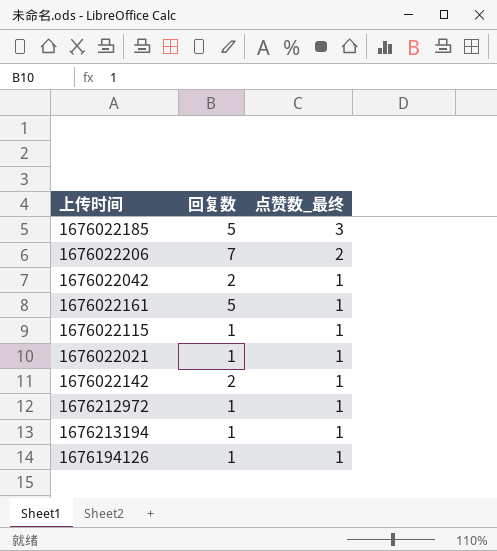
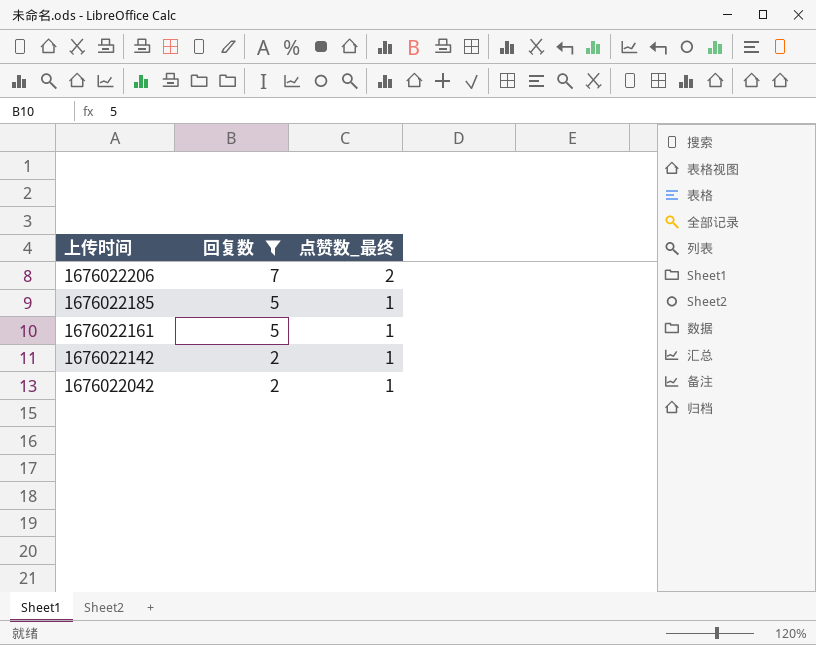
filter: none -> 回复数 != 1
row order: 点赞数_最终 descending -> 上传时间 descending
1676022185 | 点赞数_最终: 3 -> 1

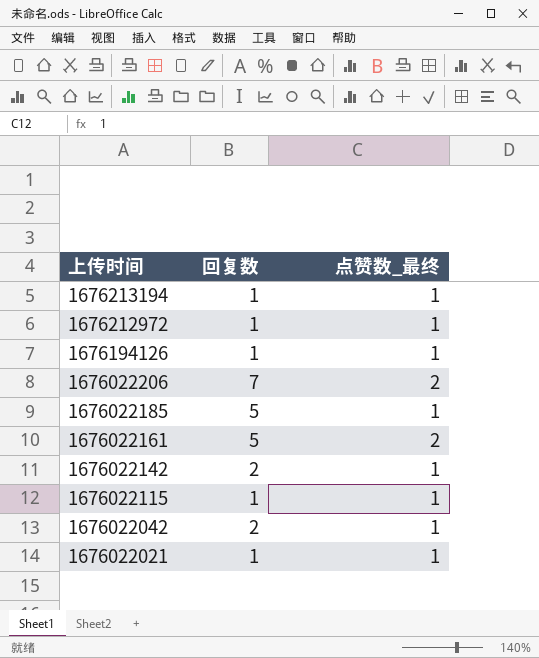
filter: 回复数 != 1 -> none
1676022161 | 点赞数_最终: 1 -> 2

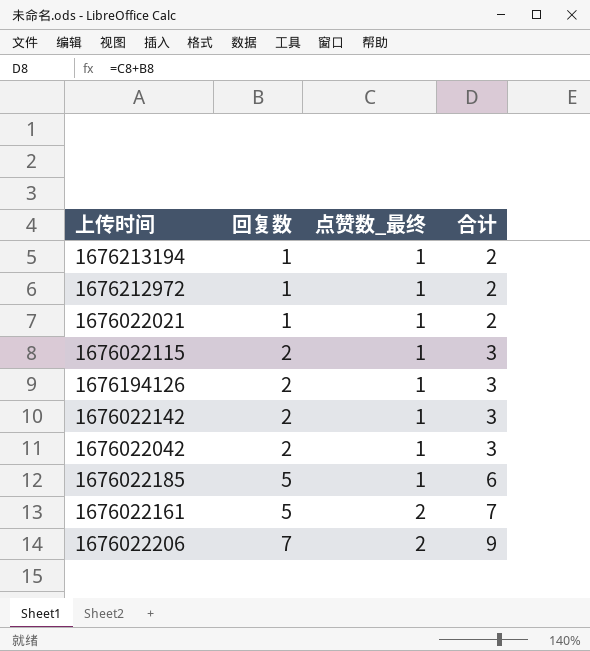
row order: 上传时间 descending -> 回复数 ascending
column 合计 | formula: none -> [回复数] + [点赞数_最终]
1676022115 | 回复数: 1 -> 2
1676194126 | 回复数: 1 -> 2

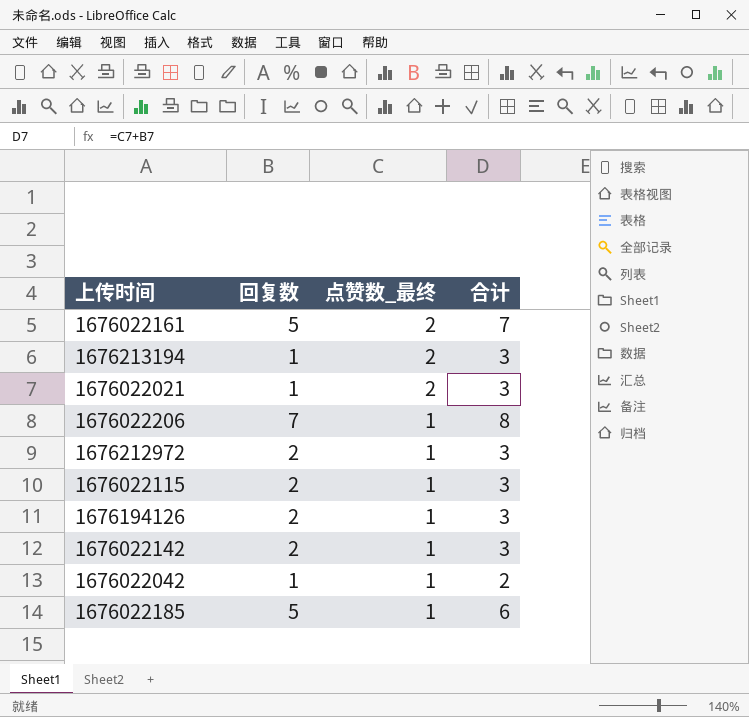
row order: 回复数 ascending -> 点赞数_最终 descending
1676213194 | 点赞数_最终: 1 -> 2
1676213194 | 合计: 2 -> 3
1676022021 | 点赞数_最终: 1 -> 2
1676022021 | 合计: 2 -> 3
1676022206 | 点赞数_最终: 2 -> 1
1676022206 | 合计: 9 -> 8
1676212972 | 回复数: 1 -> 2
1676212972 | 合计: 2 -> 3
1676022042 | 回复数: 2 -> 1
1676022042 | 合计: 3 -> 2

